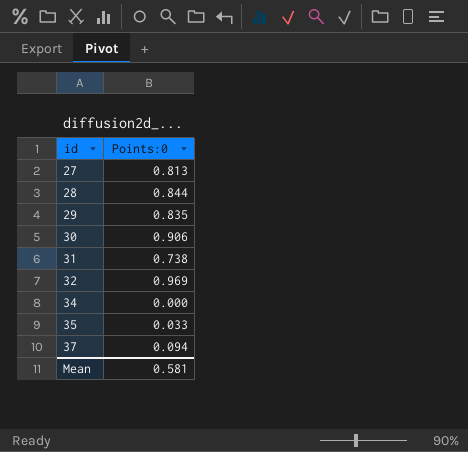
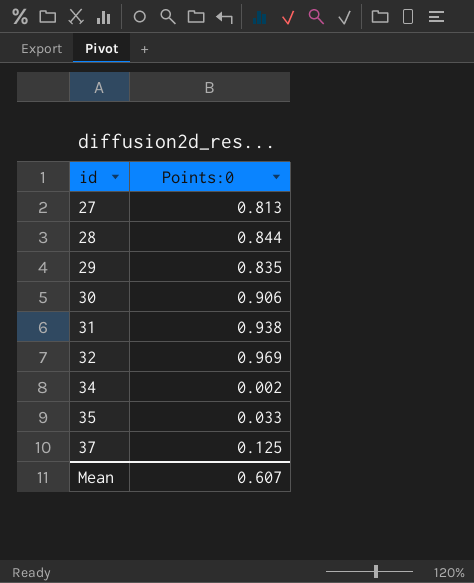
31 | Points:0: 0.738 -> 0.938
34 | Points:0: 0.000 -> 0.002
37 | Points:0: 0.094 -> 0.125
Mean | Points:0: 0.581 -> 0.607

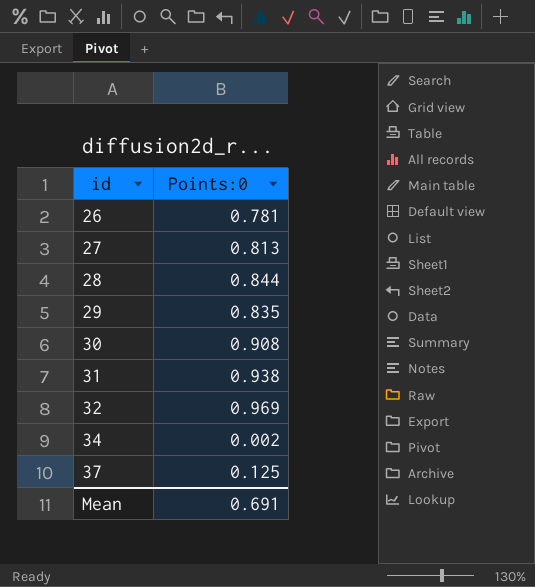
row 35: 0.033 -> none
row 26: none -> 0.781
30 | Points:0: 0.906 -> 0.908
Mean | Points:0: 0.607 -> 0.691

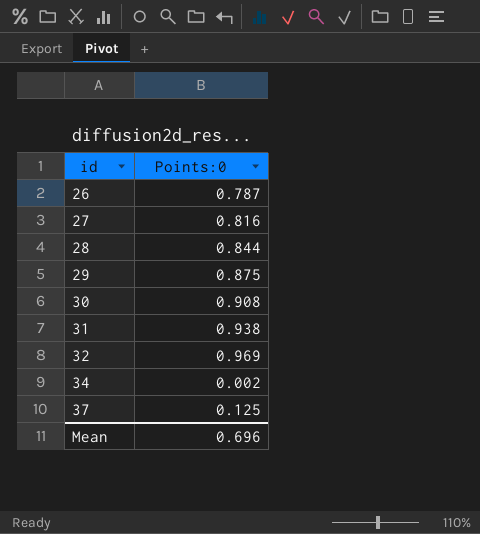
26 | Points:0: 0.781 -> 0.787
27 | Points:0: 0.813 -> 0.816
29 | Points:0: 0.835 -> 0.875
Mean | Points:0: 0.691 -> 0.696

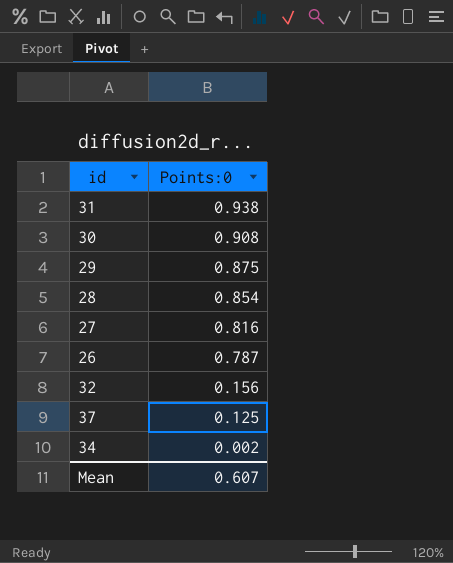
row order: id ascending -> Points:0 descending
28 | Points:0: 0.844 -> 0.854
32 | Points:0: 0.969 -> 0.156
Mean | Points:0: 0.696 -> 0.607

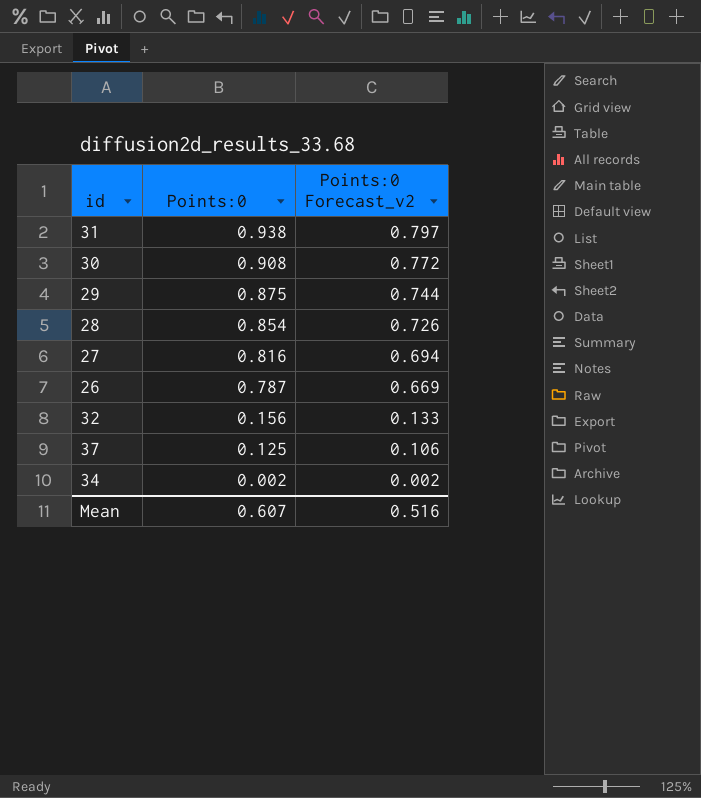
column Points:0 Forecast_v2 | formula: none -> [Points:0] * 0.85

